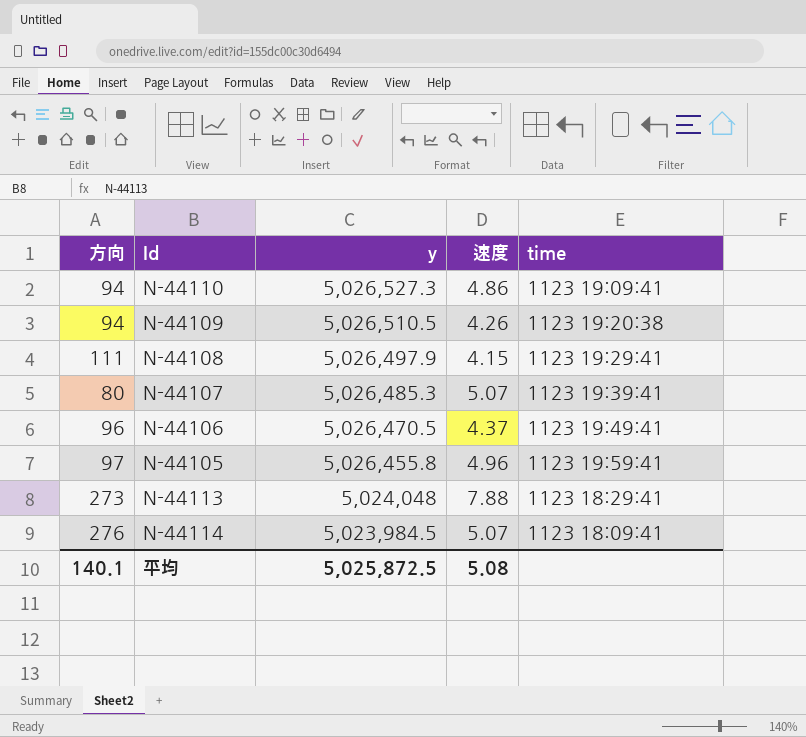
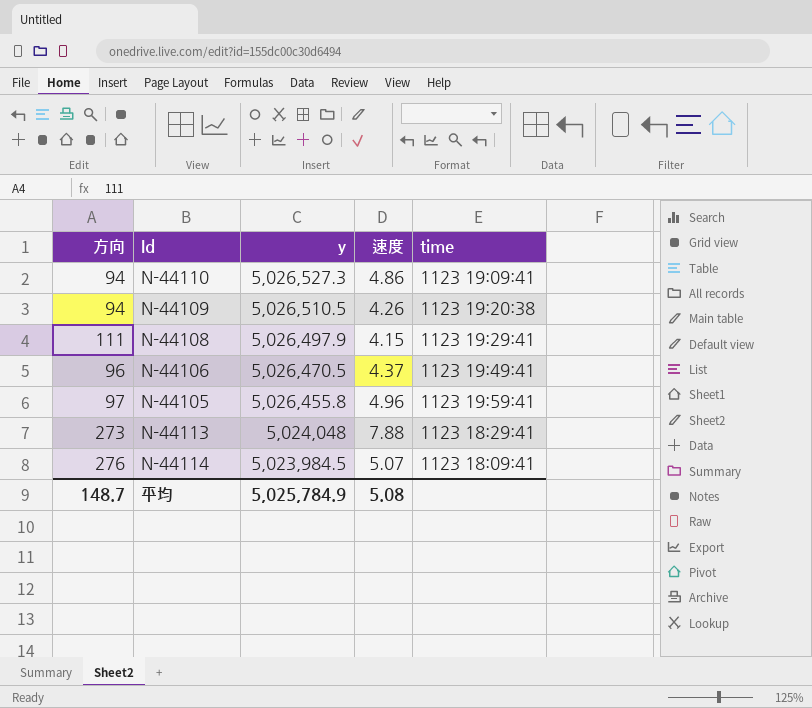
row N-44107: 80 | 5,026,485.3 | 5.07 | 1123 19:39:41 -> none
平均 | 方向: 140.1 -> 148.7
平均 | y: 5,025,872.5 -> 5,025,784.9

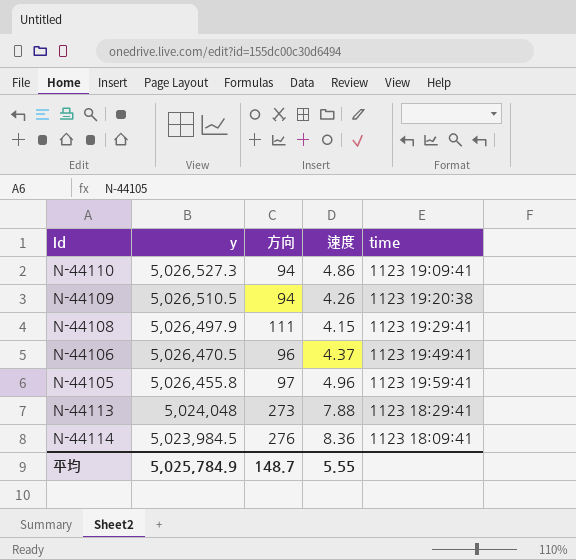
column 方向 | position: 1 -> 3
N-44114 | 速度: 5.07 -> 8.36
平均 | 速度: 5.08 -> 5.55

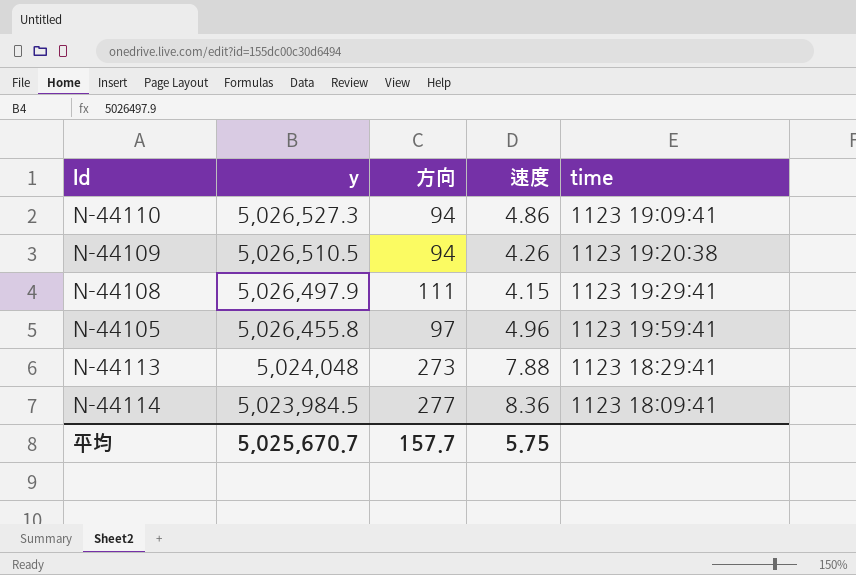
row N-44106: 5,026,470.5 | 96 | 4.37 | 1123 19:49:41 -> none
N-44114 | 方向: 276 -> 277
平均 | y: 5,025,784.9 -> 5,025,670.7
平均 | 方向: 148.7 -> 157.7
平均 | 速度: 5.55 -> 5.75

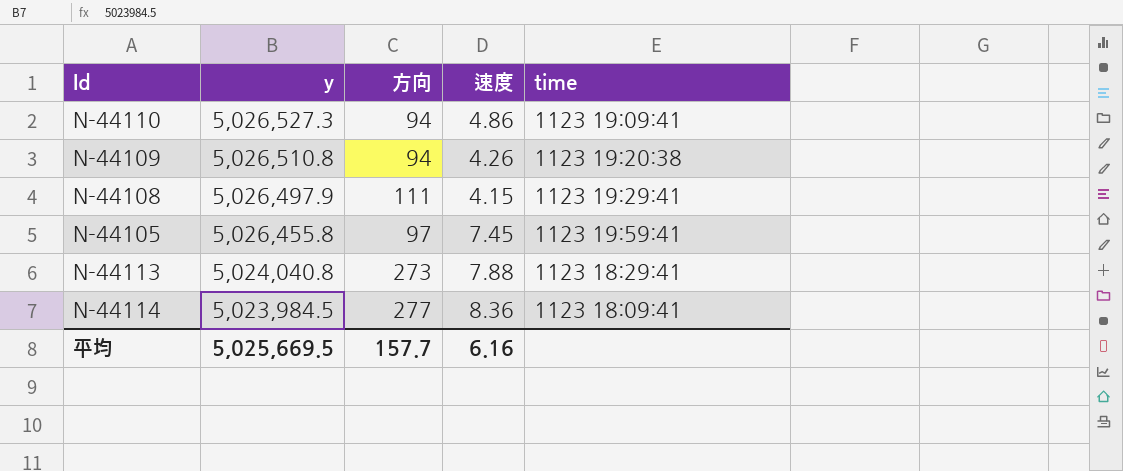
N-44109 | y: 5,026,510.5 -> 5,026,510.8
N-44105 | 速度: 4.96 -> 7.45
N-44113 | y: 5,024,048 -> 5,024,040.8
平均 | y: 5,025,670.7 -> 5,025,669.5
平均 | 速度: 5.75 -> 6.16

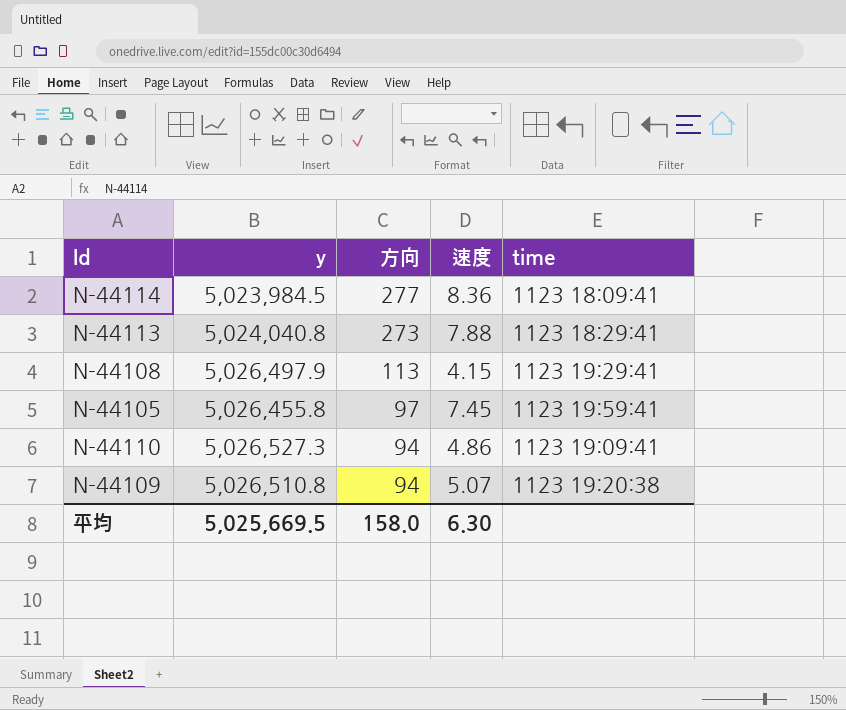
row order: y descending -> 方向 descending
N-44108 | 方向: 111 -> 113
N-44109 | 速度: 4.26 -> 5.07
平均 | 方向: 157.7 -> 158.0
平均 | 速度: 6.16 -> 6.30

